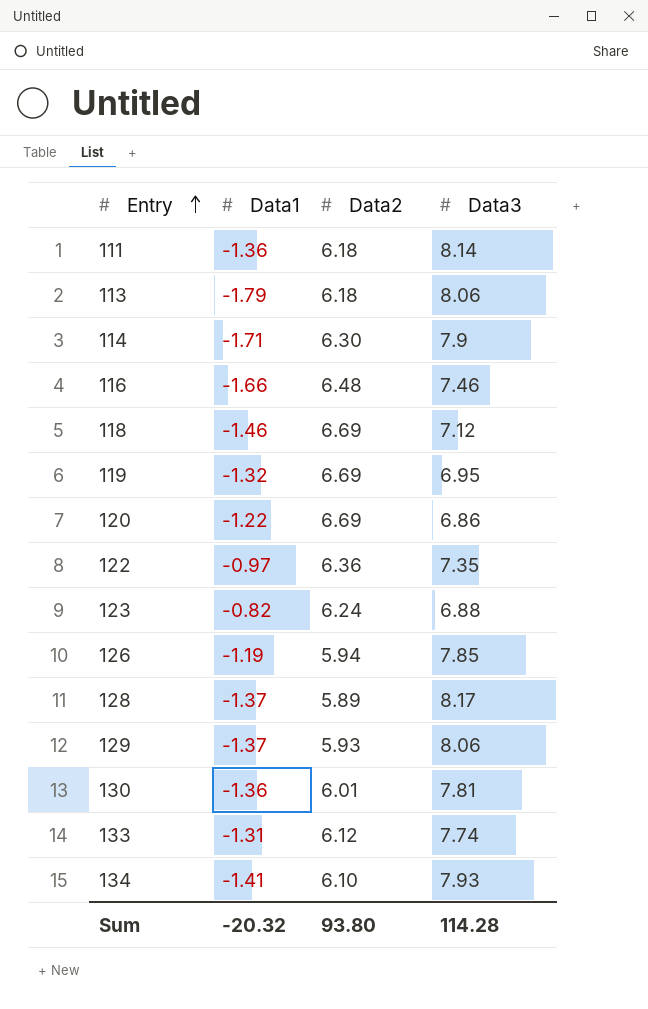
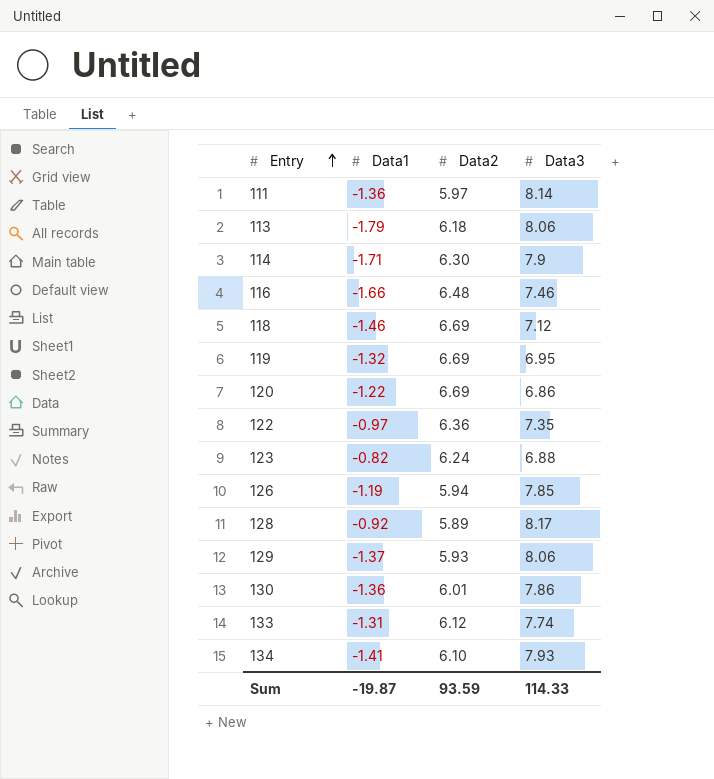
111 | Data2: 6.18 -> 5.97
128 | Data1: -1.37 -> -0.92
130 | Data3: 7.81 -> 7.86
Sum | Data1: -20.32 -> -19.87
Sum | Data2: 93.80 -> 93.59
Sum | Data3: 114.28 -> 114.33

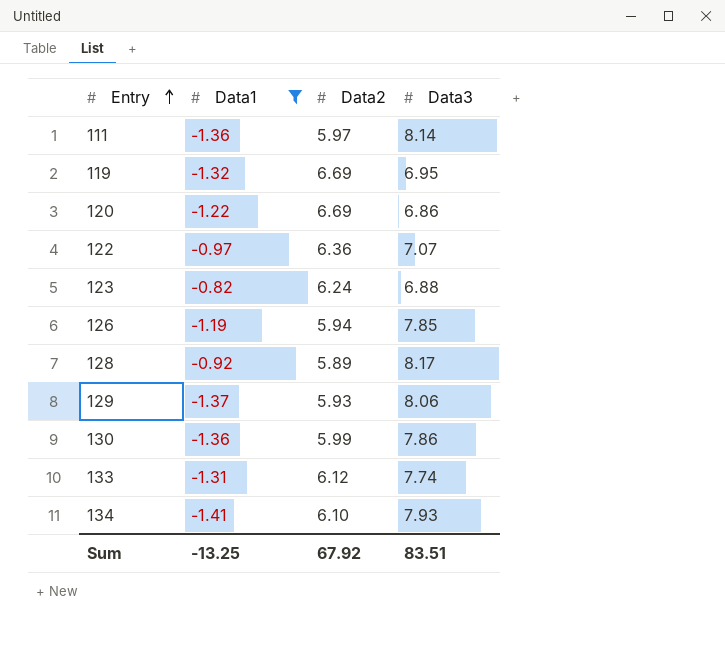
filter: none -> Data1 >= -1.41
122 | Data3: 7.35 -> 7.07
130 | Data2: 6.01 -> 5.99
Sum | Data1: -19.87 -> -13.25
Sum | Data2: 93.59 -> 67.92
Sum | Data3: 114.33 -> 83.51

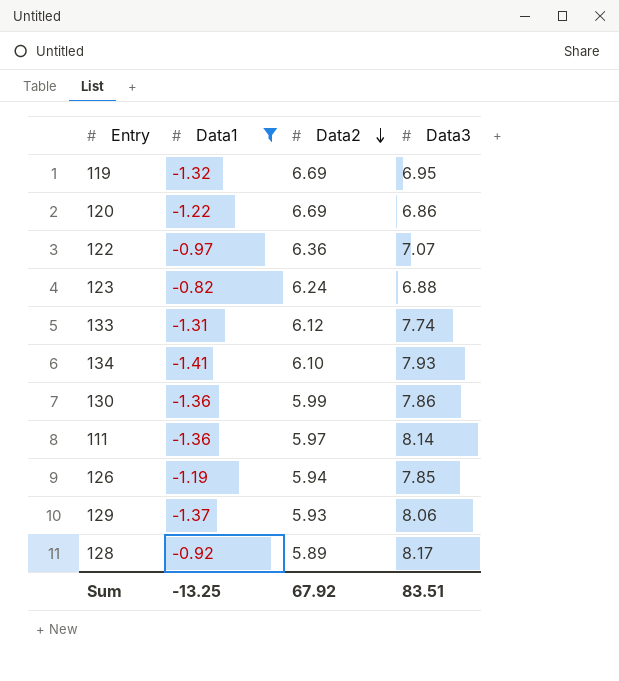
row order: Entry ascending -> Data2 descending

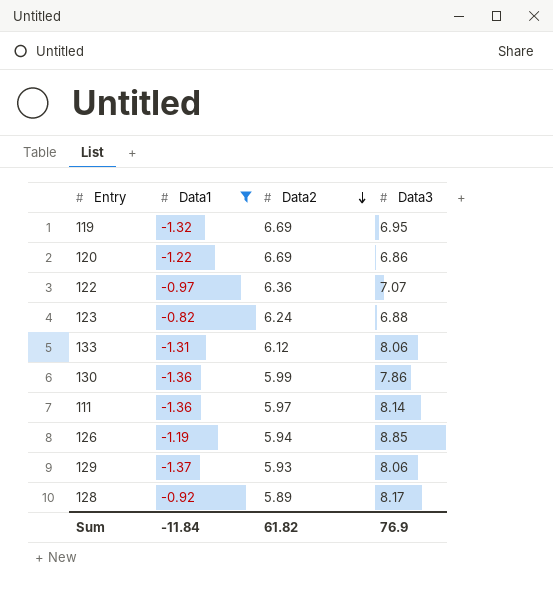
row 134: -1.41 | 6.10 | 7.93 -> none
133 | Data3: 7.74 -> 8.06
126 | Data3: 7.85 -> 8.85
Sum | Data1: -13.25 -> -11.84
Sum | Data2: 67.92 -> 61.82
Sum | Data3: 83.51 -> 76.9

